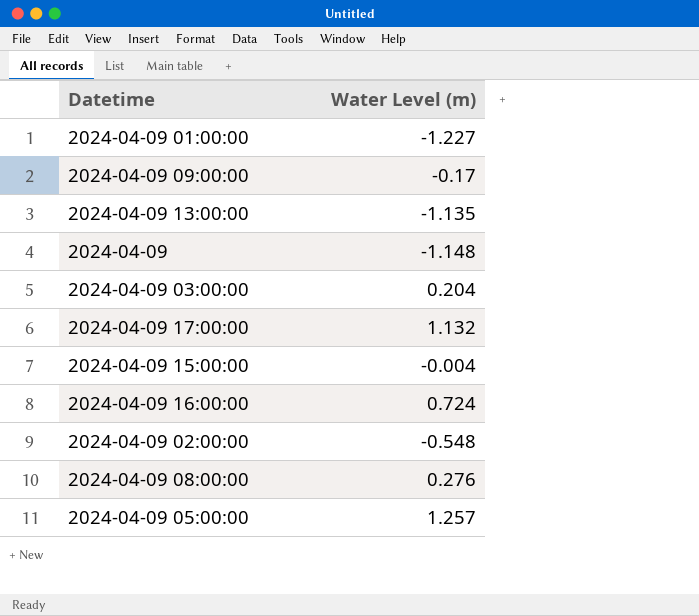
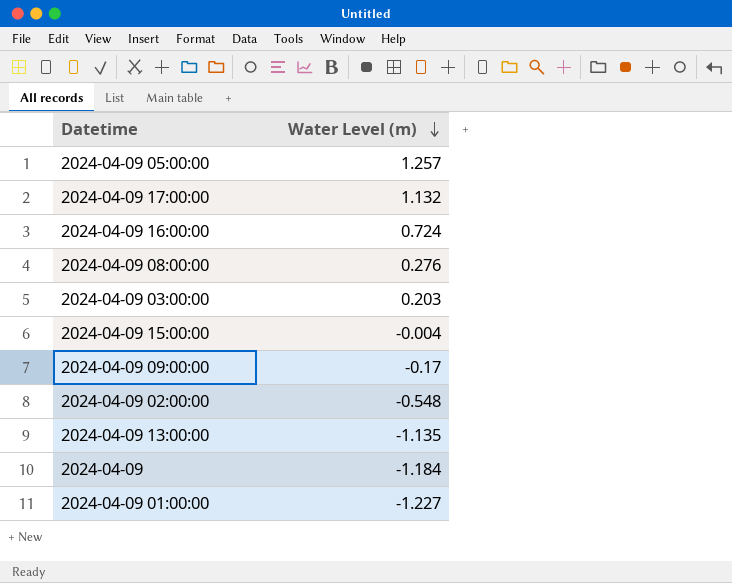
row order: none -> Water Level (m) descending
2024-04-09 03:00:00 | Water Level (m): 0.204 -> 0.203
2024-04-09 | Water Level (m): -1.148 -> -1.184

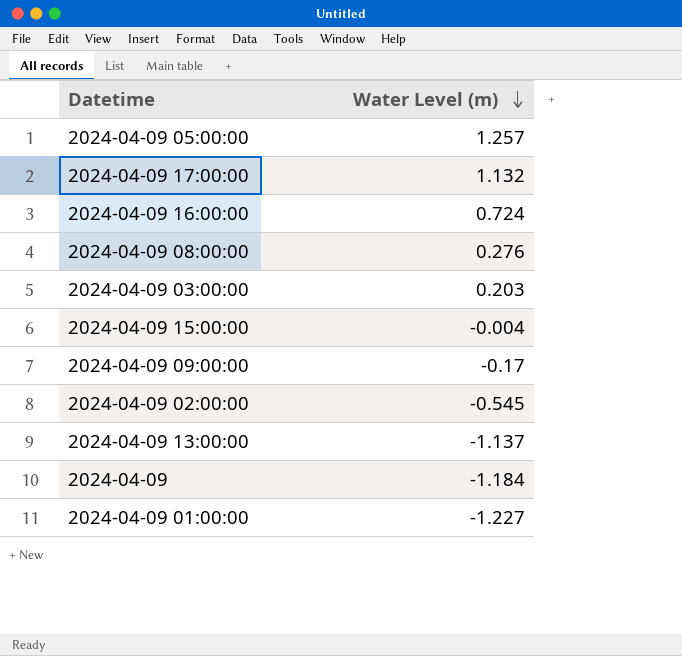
2024-04-09 02:00:00 | Water Level (m): -0.548 -> -0.545
2024-04-09 13:00:00 | Water Level (m): -1.135 -> -1.137

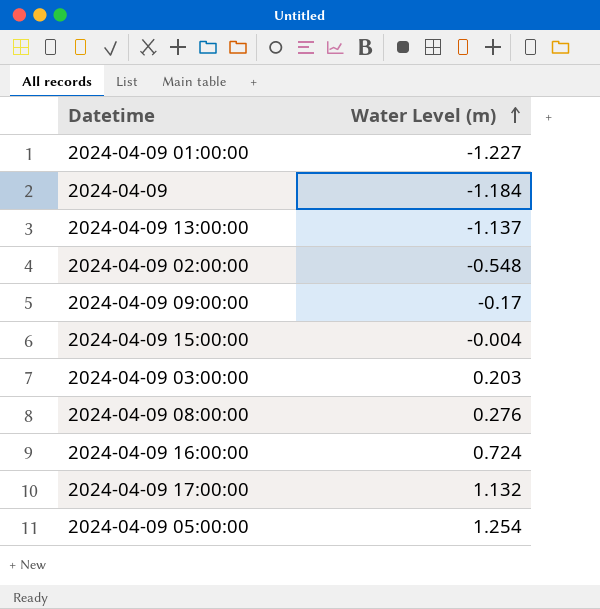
row order: Water Level (m) descending -> Water Level (m) ascending
2024-04-09 02:00:00 | Water Level (m): -0.545 -> -0.548
2024-04-09 05:00:00 | Water Level (m): 1.257 -> 1.254

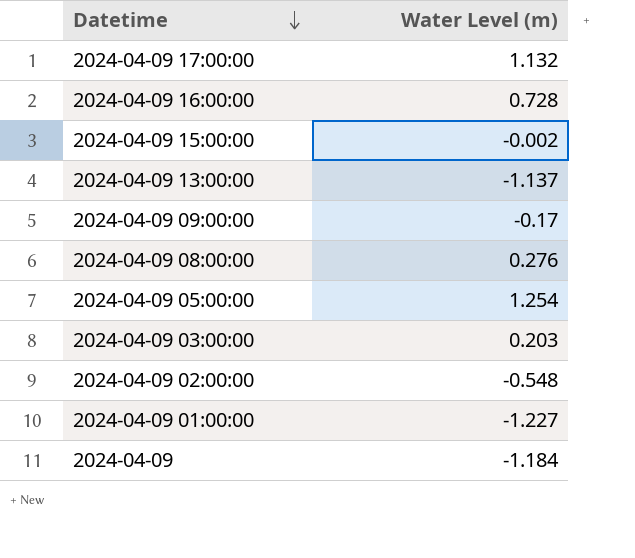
row order: Water Level (m) ascending -> Datetime descending
2024-04-09 16:00:00 | Water Level (m): 0.724 -> 0.728
2024-04-09 15:00:00 | Water Level (m): -0.004 -> -0.002

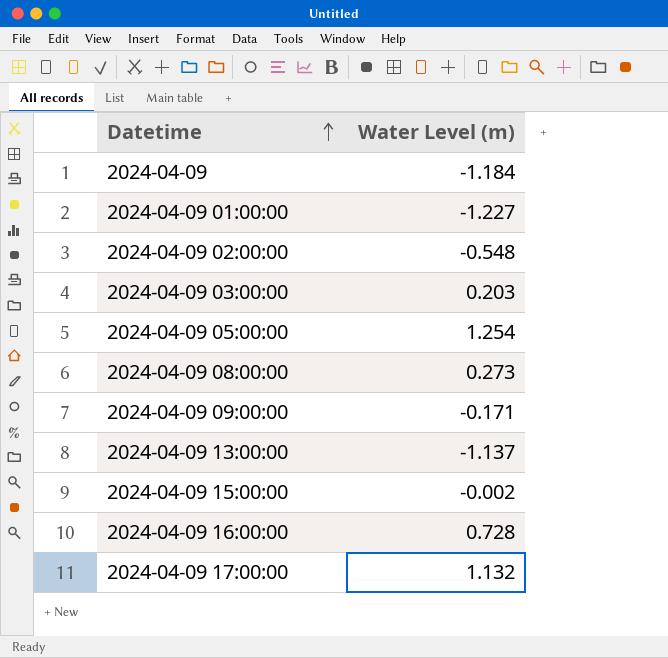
row order: Datetime descending -> Datetime ascending
2024-04-09 08:00:00 | Water Level (m): 0.276 -> 0.273
2024-04-09 09:00:00 | Water Level (m): -0.17 -> -0.171

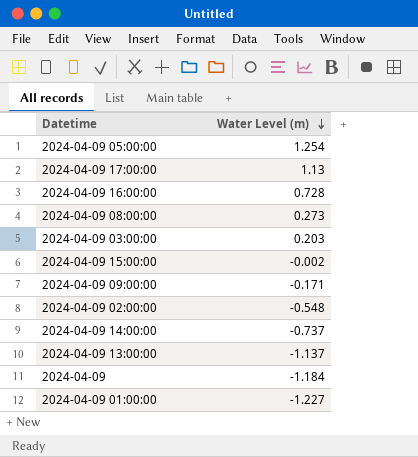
row order: Datetime ascending -> Water Level (m) descending
2024-04-09 17:00:00 | Water Level (m): 1.132 -> 1.13
row 2024-04-09 14:00:00: none -> -0.737

